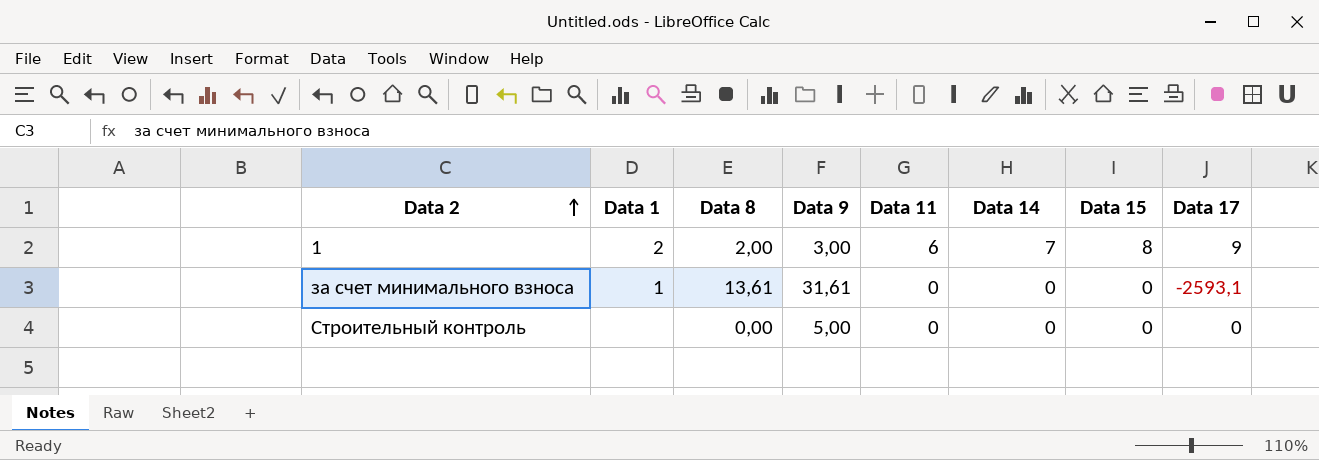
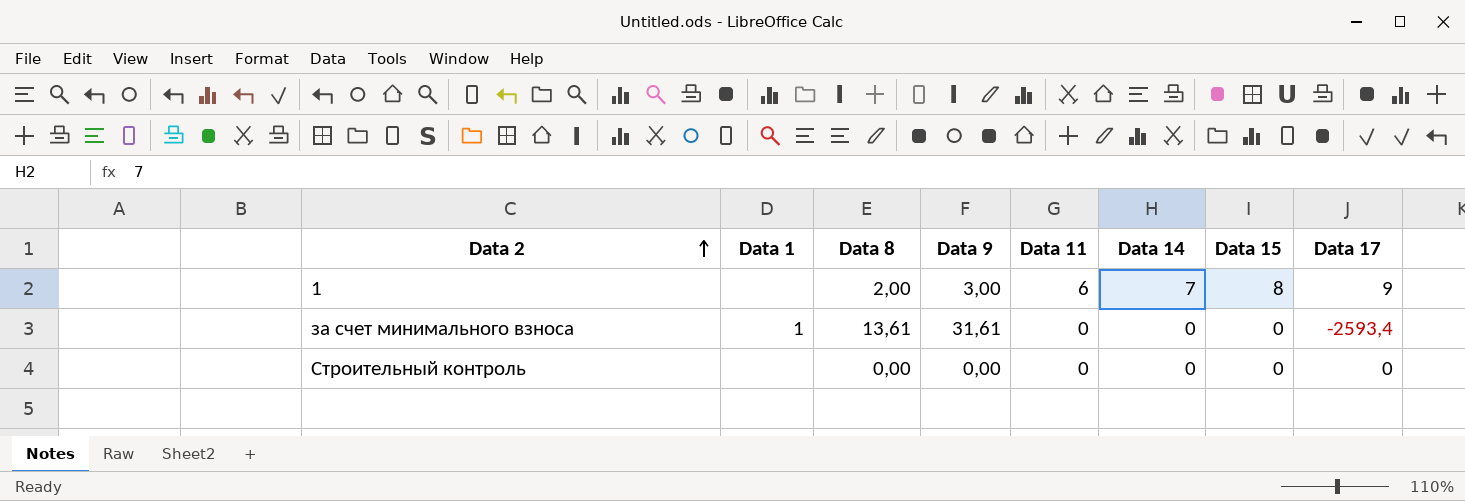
1 | Data 1: 2 -> none
за счет минимального взноса | Data 17: -2593,1 -> -2593,4
Строительный контроль | Data 9: 5,00 -> 0,00

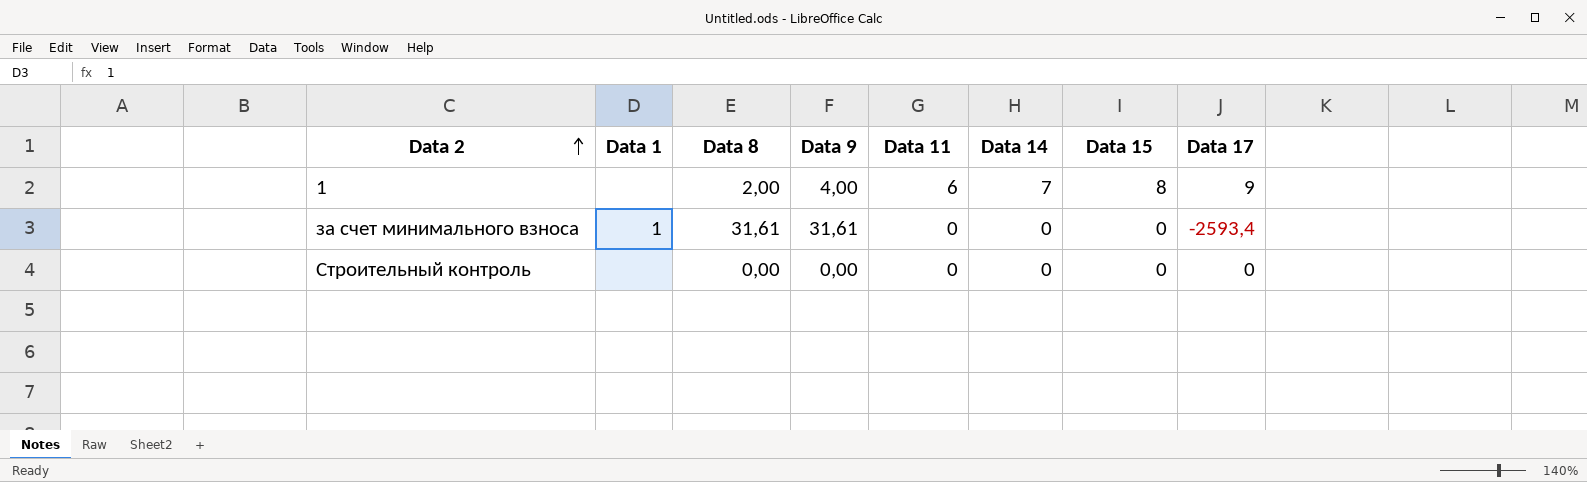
1 | Data 9: 3,00 -> 4,00
за счет минимального взноса | Data 8: 13,61 -> 31,61

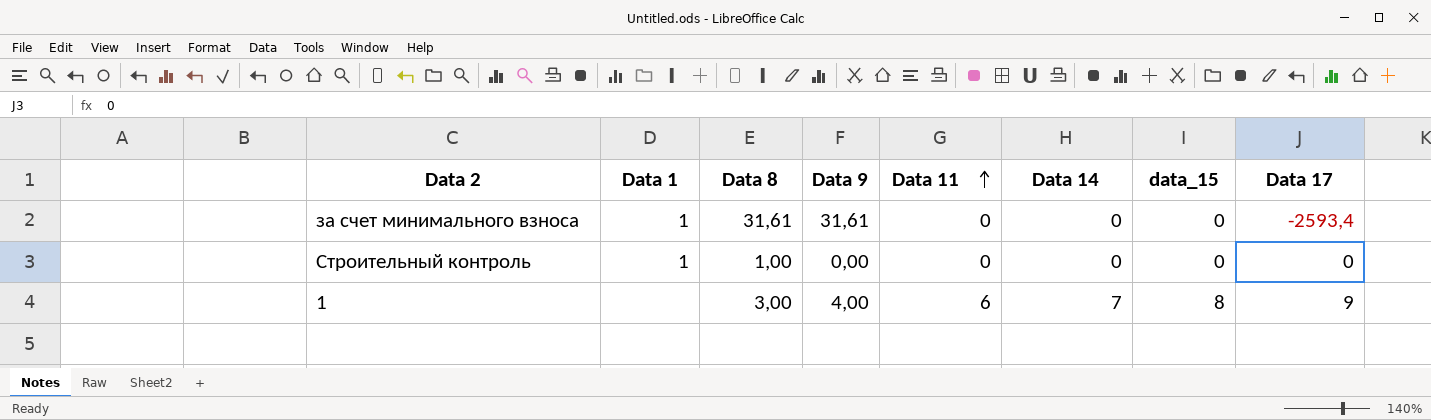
row order: Data 2 ascending -> Data 11 ascending
column name: Data 15 -> data_15
Строительный контроль | Data 1: none -> 1
Строительный контроль | Data 8: 0,00 -> 1,00
1 | Data 8: 2,00 -> 3,00

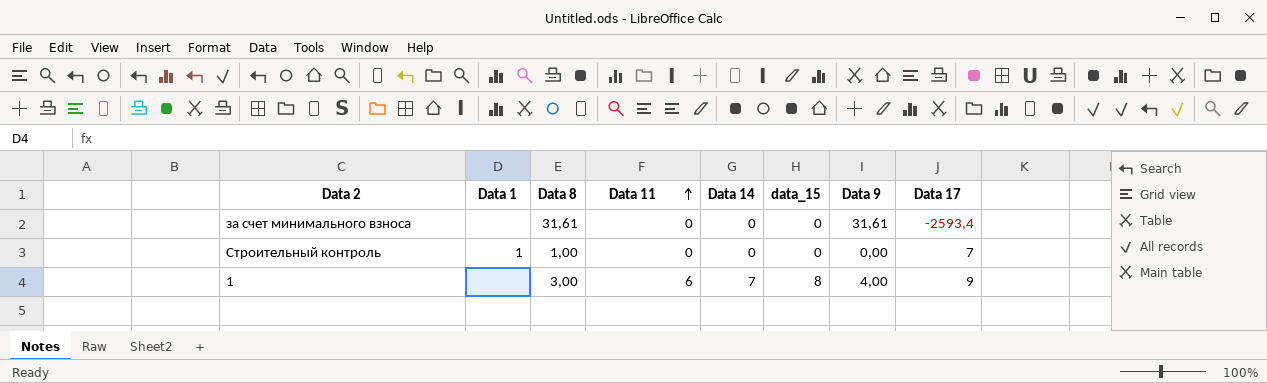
column Data 9 | position: 4 -> 7
за счет минимального взноса | Data 1: 1 -> none
Строительный контроль | Data 17: 0 -> 7

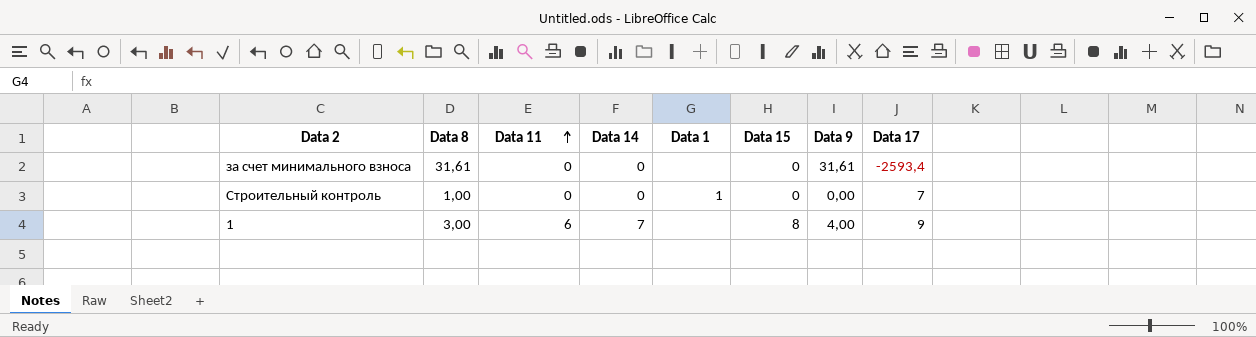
column Data 1 | position: 2 -> 5
column name: data_15 -> Data 15

